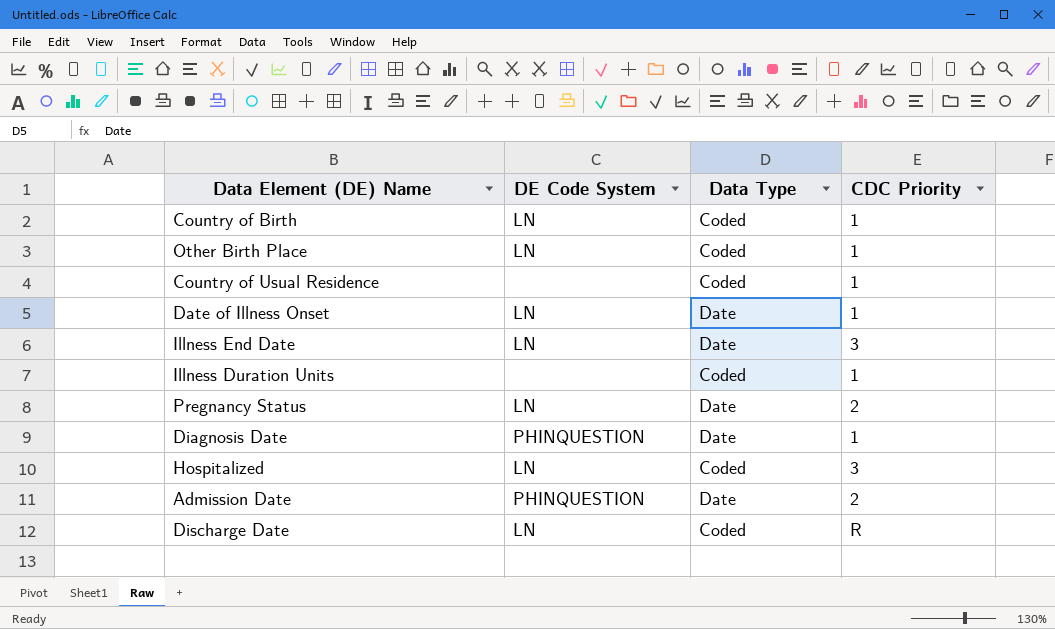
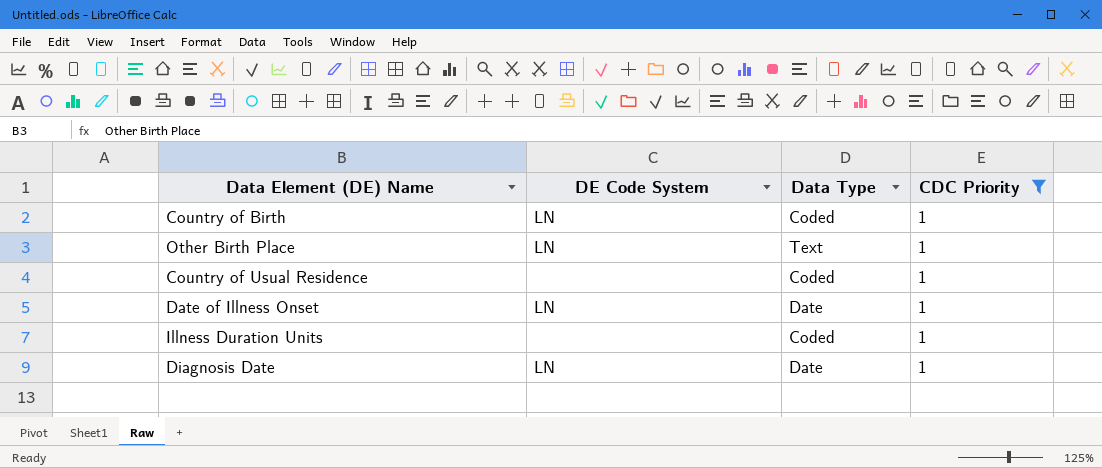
filter: none -> CDC Priority = 1
Other Birth Place | Data Type: Coded -> Text
Diagnosis Date | DE Code System: PHINQUESTION -> LN

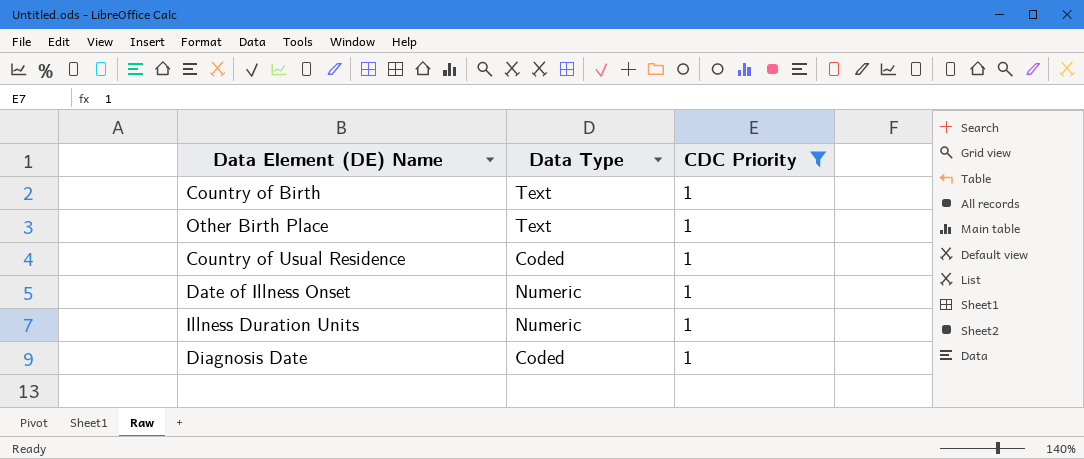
column DE Code System | position: 2 -> none
Country of Birth | Data Type: Coded -> Text
Date of Illness Onset | Data Type: Date -> Numeric
Illness Duration Units | Data Type: Coded -> Numeric
Diagnosis Date | Data Type: Date -> Coded

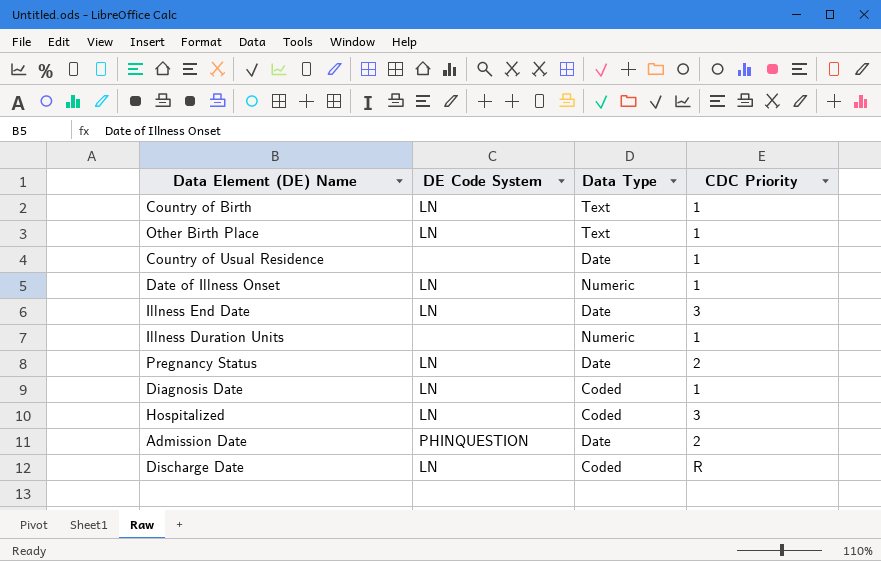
filter: CDC Priority = 1 -> none
column DE Code System | position: none -> 2
Country of Usual Residence | Data Type: Coded -> Date

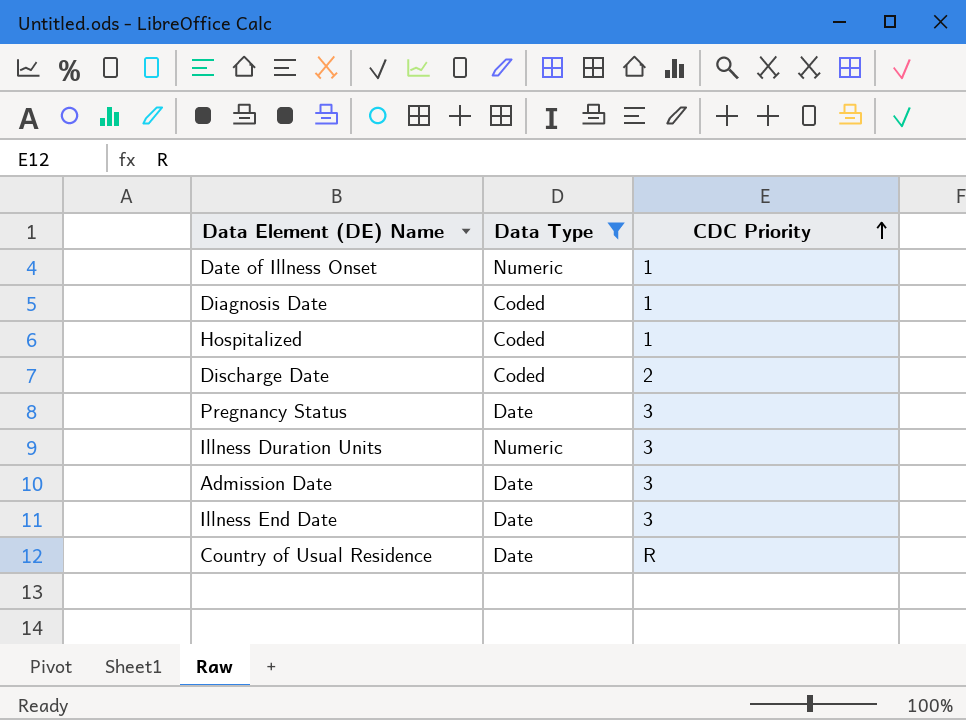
filter: none -> Data Type != Text
row order: none -> CDC Priority ascending
column DE Code System | position: 2 -> none
Hospitalized | CDC Priority: 3 -> 1
Discharge Date | CDC Priority: R -> 2
Pregnancy Status | CDC Priority: 2 -> 3
Illness Duration Units | CDC Priority: 1 -> 3
Admission Date | CDC Priority: 2 -> 3
Country of Usual Residence | CDC Priority: 1 -> R

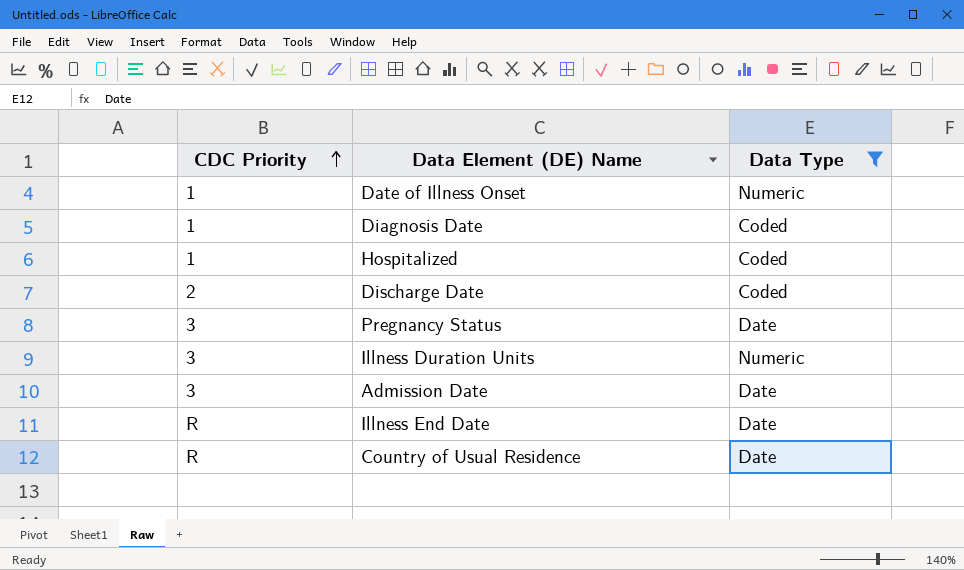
column CDC Priority | position: 3 -> 1
Illness End Date | CDC Priority: 3 -> R

